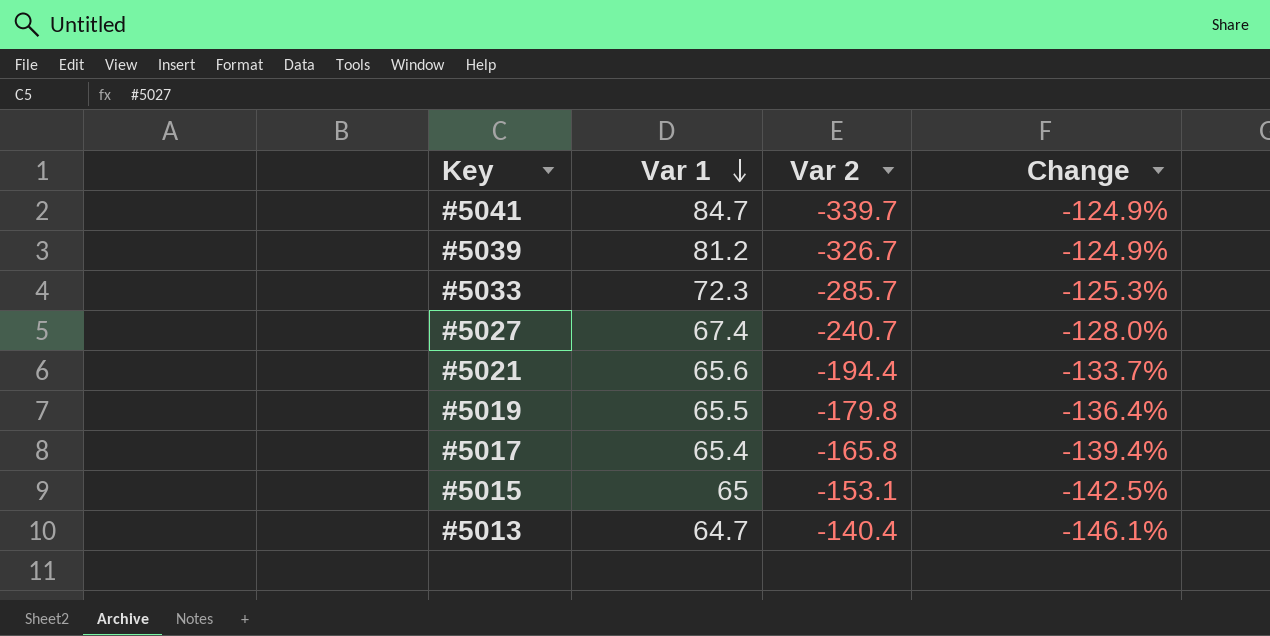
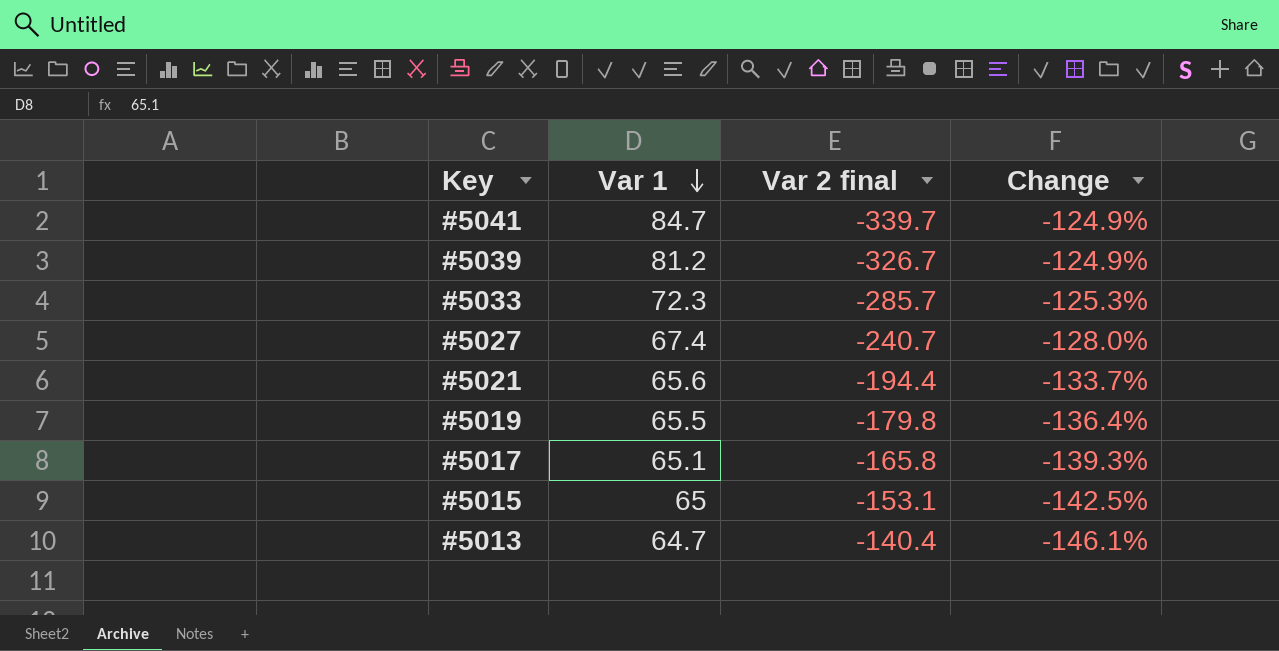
column name: Var 2 -> Var 2 final
#5017 | Var 1: 65.4 -> 65.1
#5017 | Change: -139.4% -> -139.3%

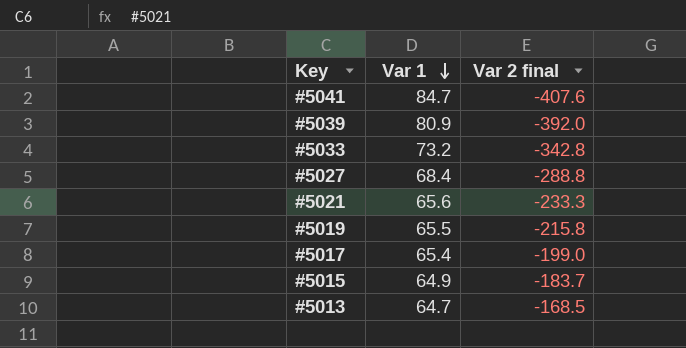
column Change | formula: ([Var 1] - [Var 2 final]) / [Var 2 final] -> none
#5041 | Var 2 final: -339.7 -> -407.6
#5039 | Var 1: 81.2 -> 80.9
#5039 | Var 2 final: -326.7 -> -392.0
#5033 | Var 1: 72.3 -> 73.2
#5033 | Var 2 final: -285.7 -> -342.8
#5027 | Var 1: 67.4 -> 68.4
#5027 | Var 2 final: -240.7 -> -288.8
#5021 | Var 2 final: -194.4 -> -233.3
#5019 | Var 2 final: -179.8 -> -215.8
#5017 | Var 1: 65.1 -> 65.4
#5017 | Var 2 final: -165.8 -> -199.0
#5015 | Var 1: 65 -> 64.9
#5015 | Var 2 final: -153.1 -> -183.7
#5013 | Var 2 final: -140.4 -> -168.5

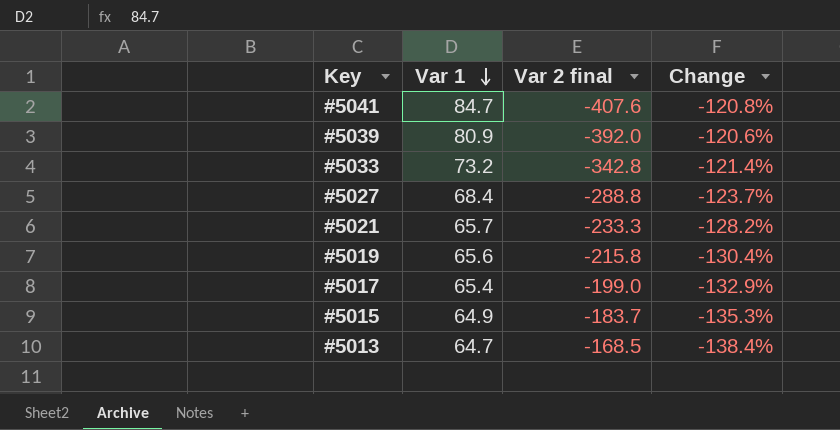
column Change | formula: none -> ([Var 1] - [Var 2 final]) / [Var 2 final]
#5021 | Var 1: 65.6 -> 65.7
#5019 | Var 1: 65.5 -> 65.6

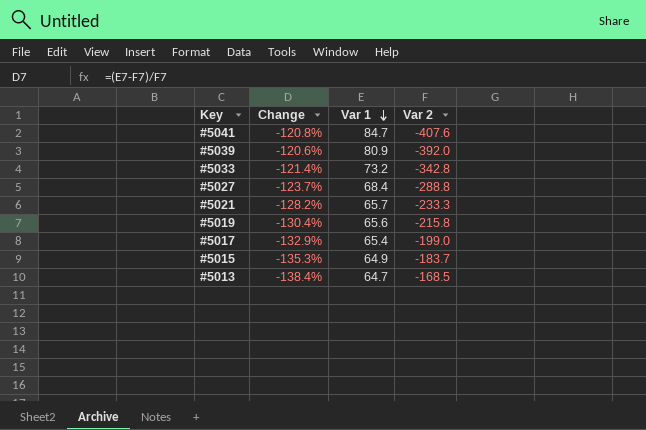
column Change | position: 4 -> 2
column name: Var 2 final -> Var 2

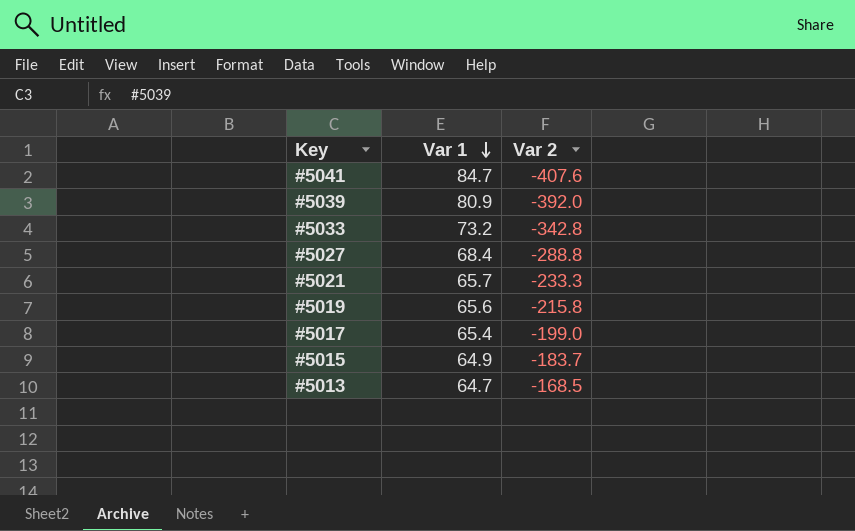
column Change | formula: ([Var 1] - [Var 2]) / [Var 2] -> none

